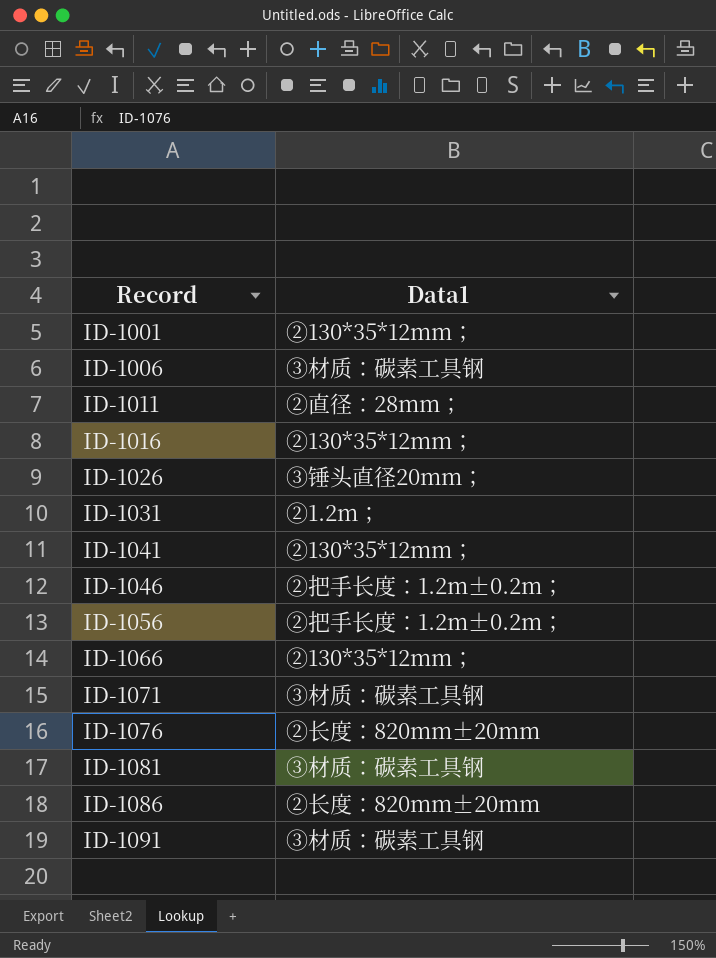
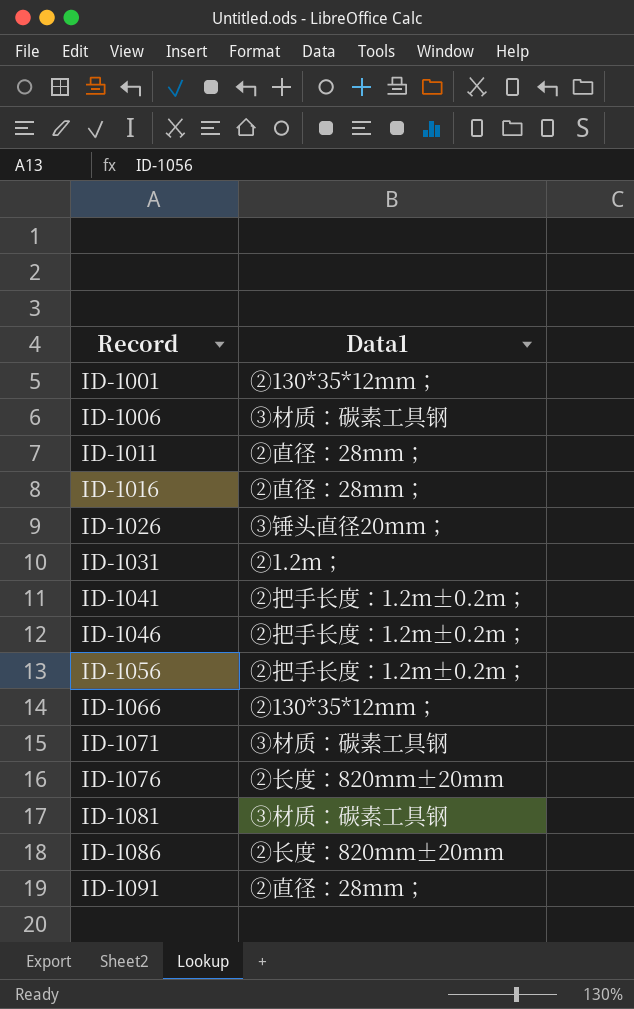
ID-1016 | Data1: ②130*35*12mm； -> ②直径：28mm；
ID-1041 | Data1: ②130*35*12mm； -> ②把手长度：1.2m±0.2m；
ID-1091 | Data1: ③材质：碳素工具钢 -> ②直径：28mm；

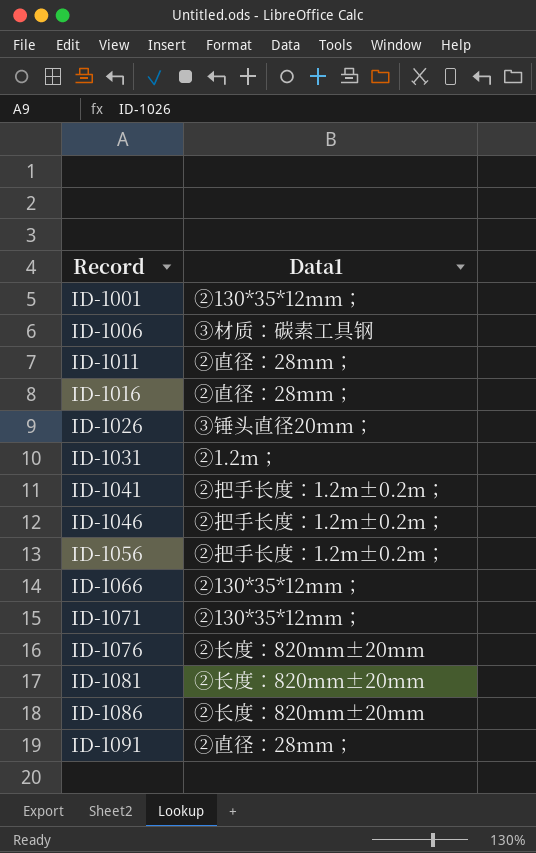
ID-1071 | Data1: ③材质：碳素工具钢 -> ②130*35*12mm；
ID-1081 | Data1: ③材质：碳素工具钢 -> ②长度：820mm±20mm

